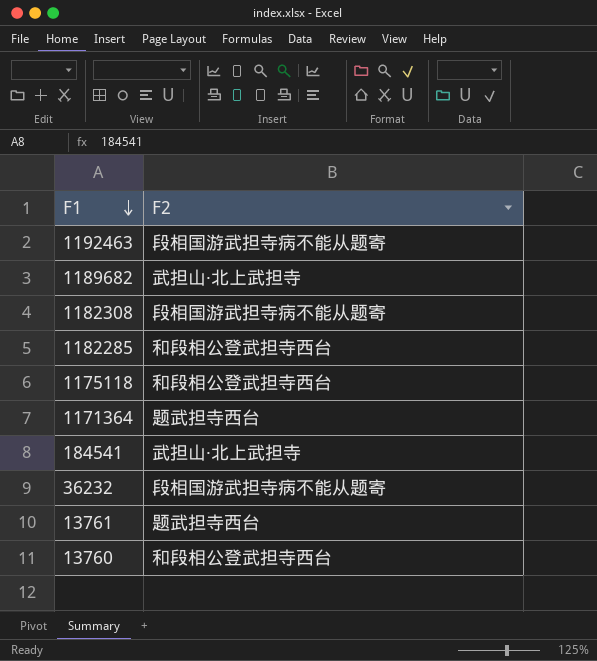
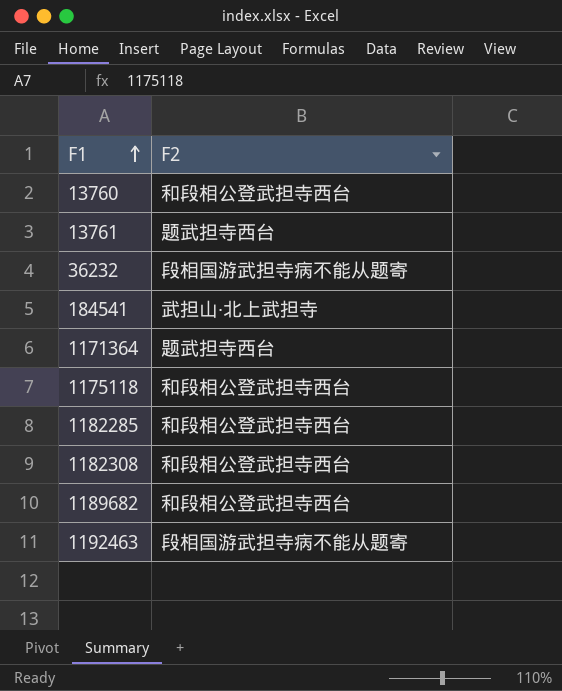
row order: F1 descending -> F1 ascending
1182308 | F2: 段相国游武担寺病不能从题寄 -> 和段相公登武担寺西台
1189682 | F2: 武担山·北上武担寺 -> 和段相公登武担寺西台

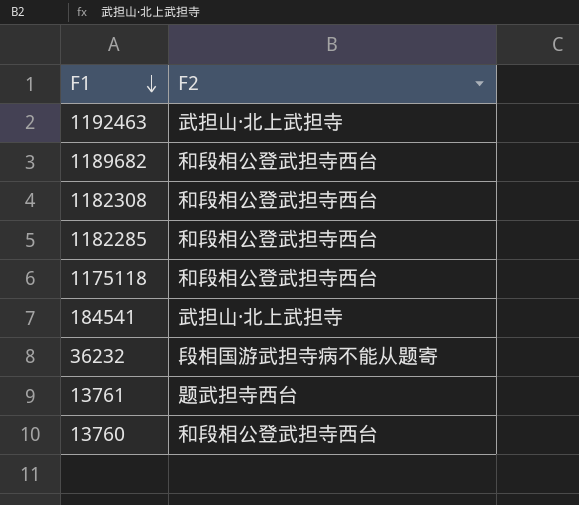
row order: F1 ascending -> F1 descending
row 1171364: 题武担寺西台 -> none
1192463 | F2: 段相国游武担寺病不能从题寄 -> 武担山·北上武担寺

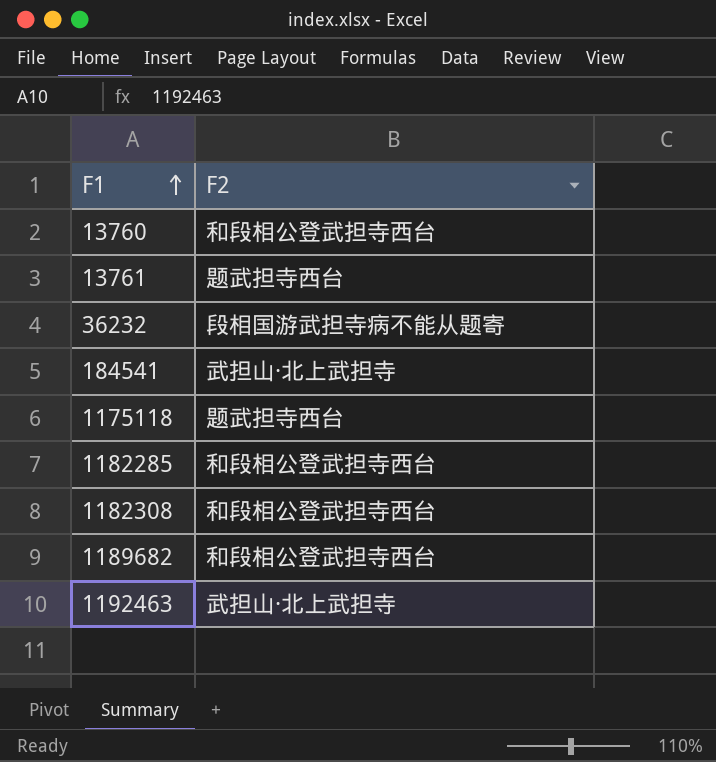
row order: F1 descending -> F1 ascending
1175118 | F2: 和段相公登武担寺西台 -> 题武担寺西台

